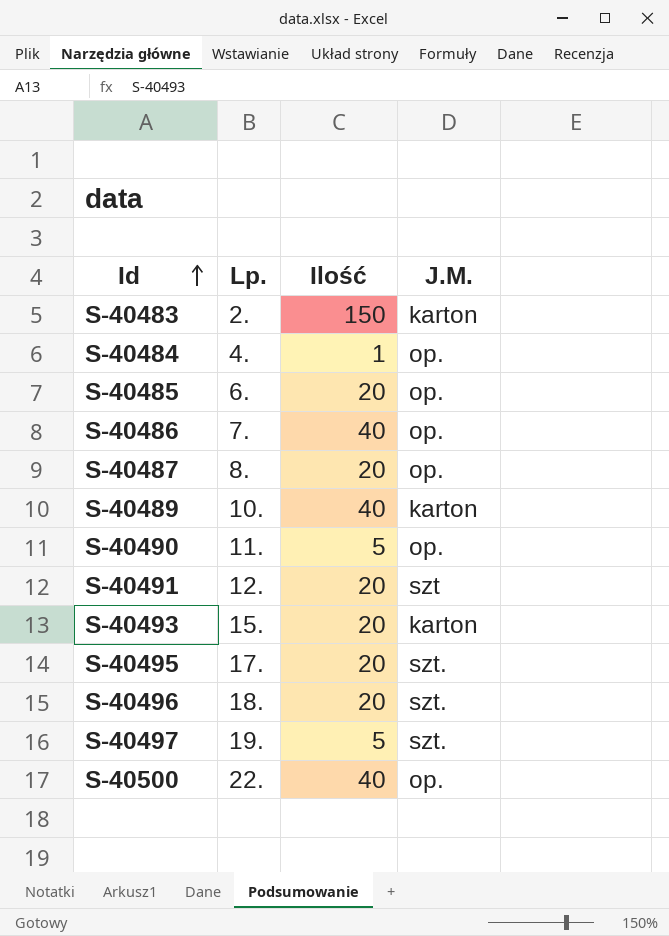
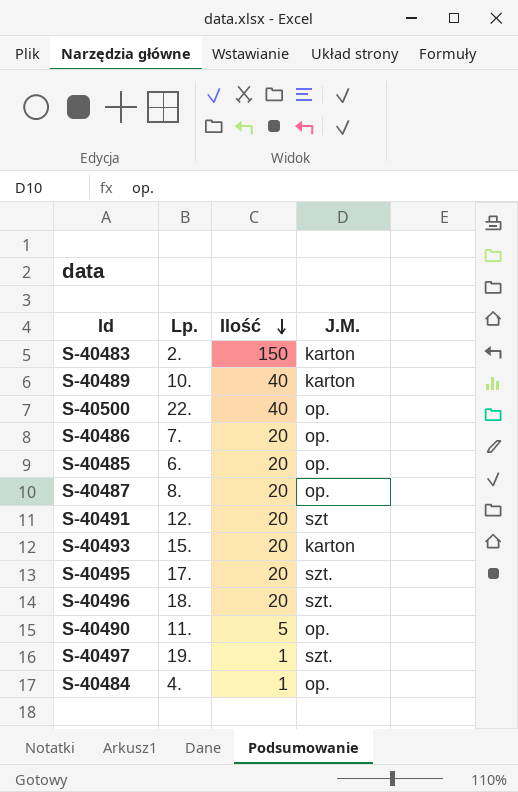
row order: Id ascending -> Ilość descending
S-40486 | Ilość: 40 -> 20
S-40497 | Ilość: 5 -> 1

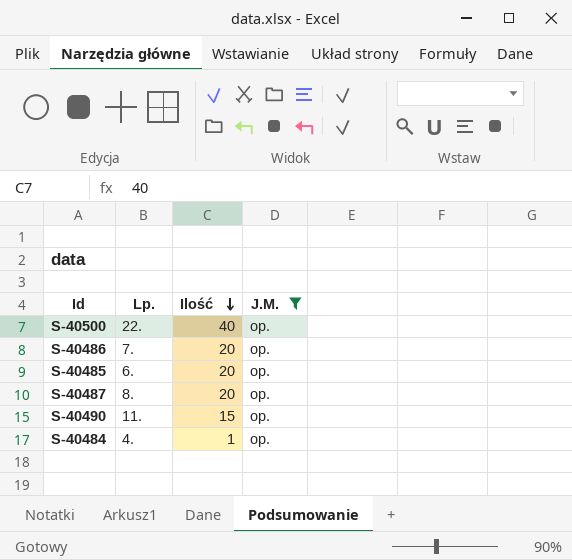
filter: none -> J.M. = op.
S-40490 | Ilość: 5 -> 15

